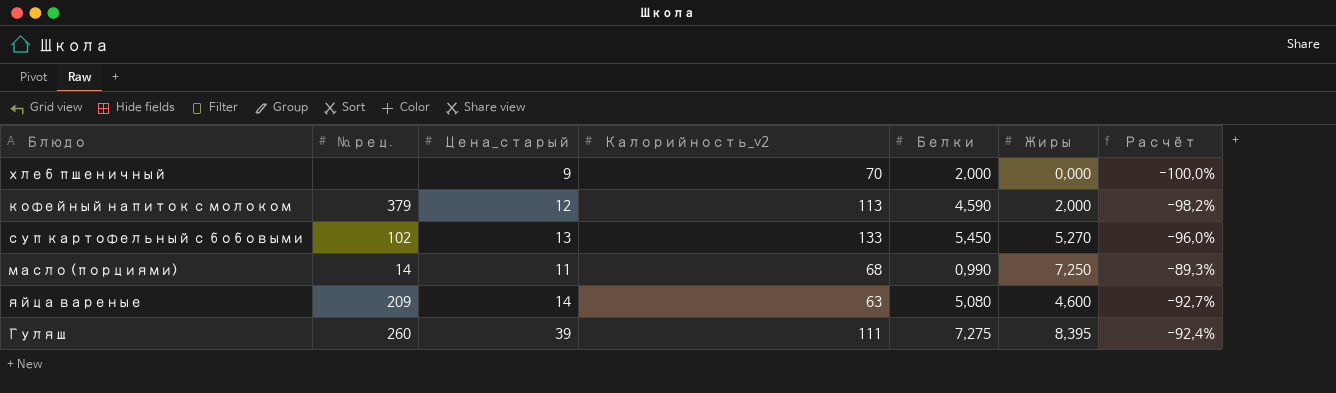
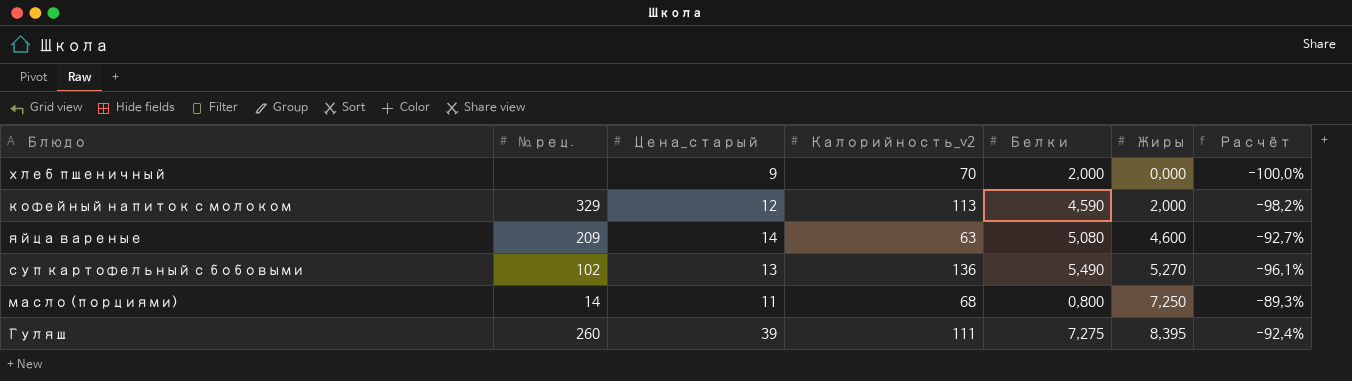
row order: none -> Жиры ascending
кофейный напиток с молоком | № рец.: 379 -> 329
суп картофельный с бобовыми | Калорийность_v2: 133 -> 136
суп картофельный с бобовыми | Белки: 5,450 -> 5,490
суп картофельный с бобовыми | Расчёт: -96,0% -> -96,1%
масло (порциями) | Белки: 0,990 -> 0,800

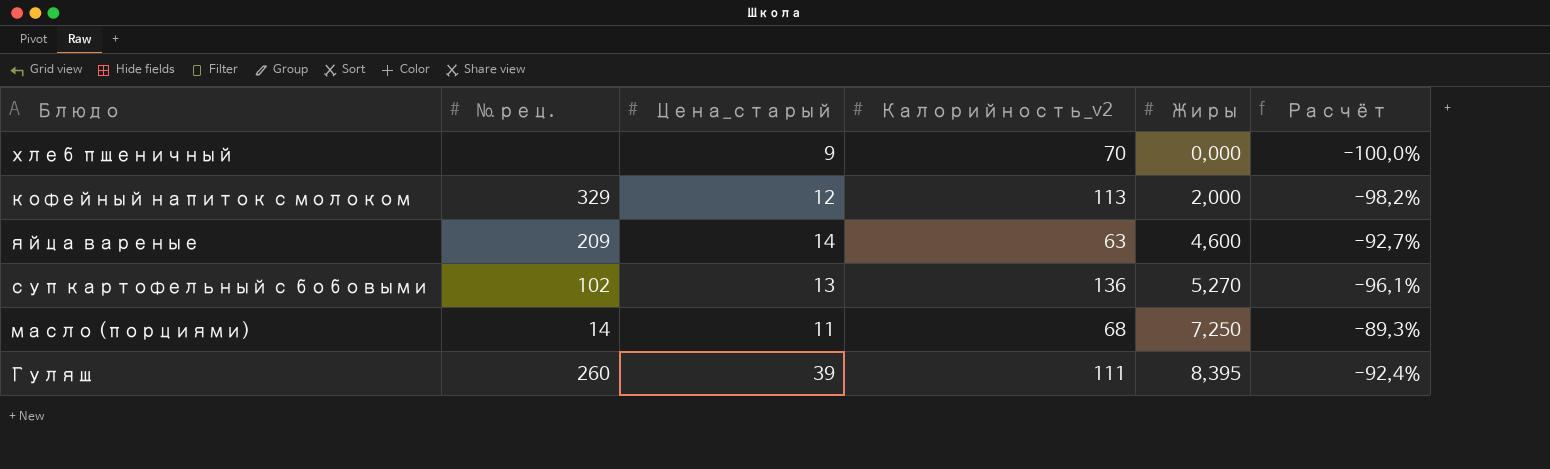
column Белки | position: 5 -> none

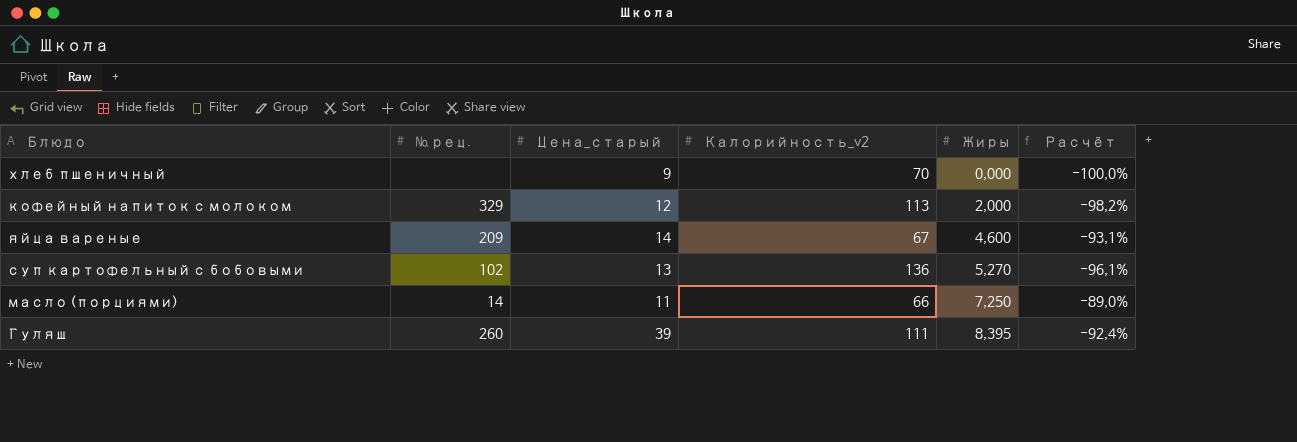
яйца вареные | Калорийность_v2: 63 -> 67
яйца вареные | Расчёт: -92,7% -> -93,1%
масло (порциями) | Калорийность_v2: 68 -> 66
масло (порциями) | Расчёт: -89,3% -> -89,0%

